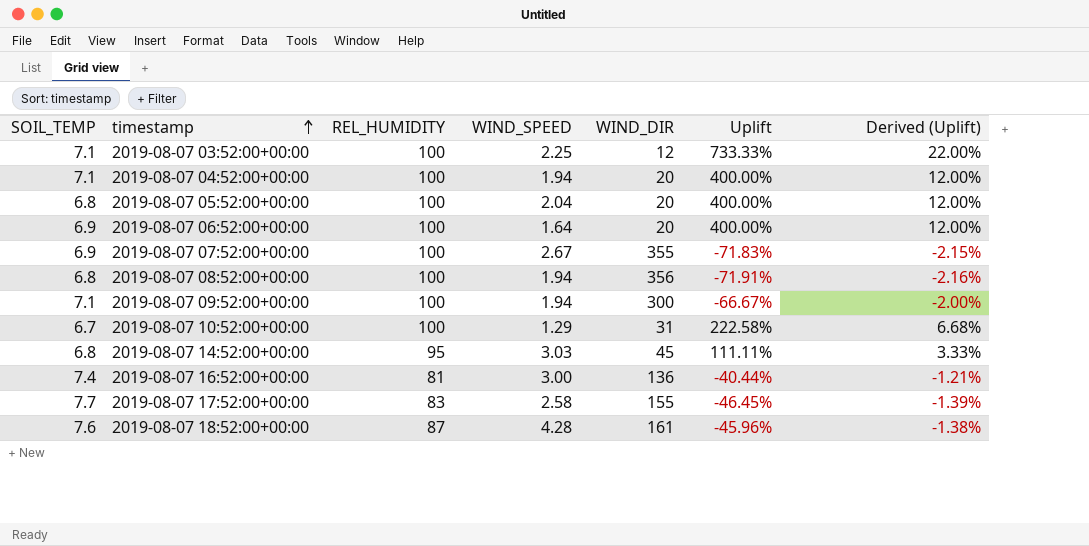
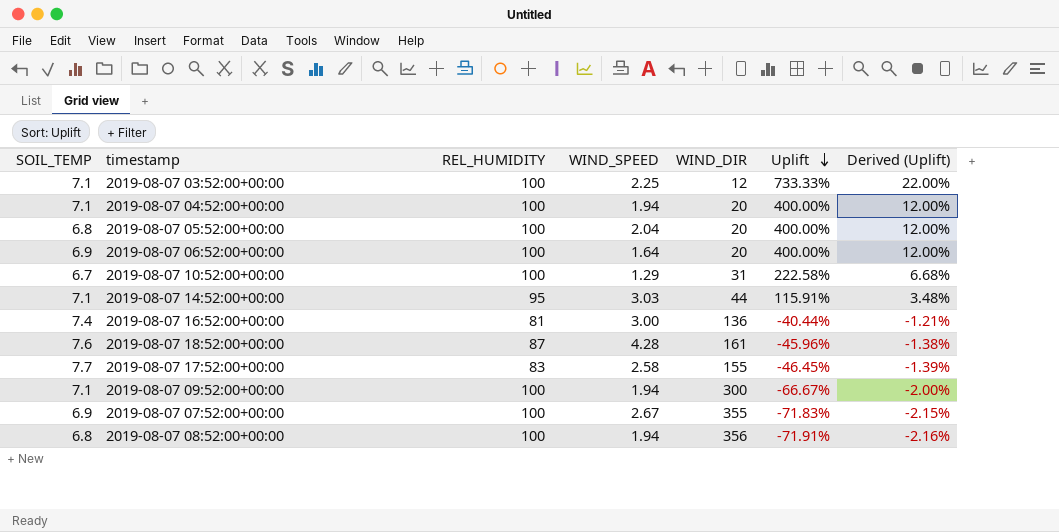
row order: timestamp ascending -> Uplift descending
2019-08-07 14:52:00+00:00 | SOIL_TEMP: 6.8 -> 7.1
2019-08-07 14:52:00+00:00 | WIND_DIR: 45 -> 44
2019-08-07 14:52:00+00:00 | Uplift: 111.11% -> 115.91%
2019-08-07 14:52:00+00:00 | Derived (Uplift): 3.33% -> 3.48%

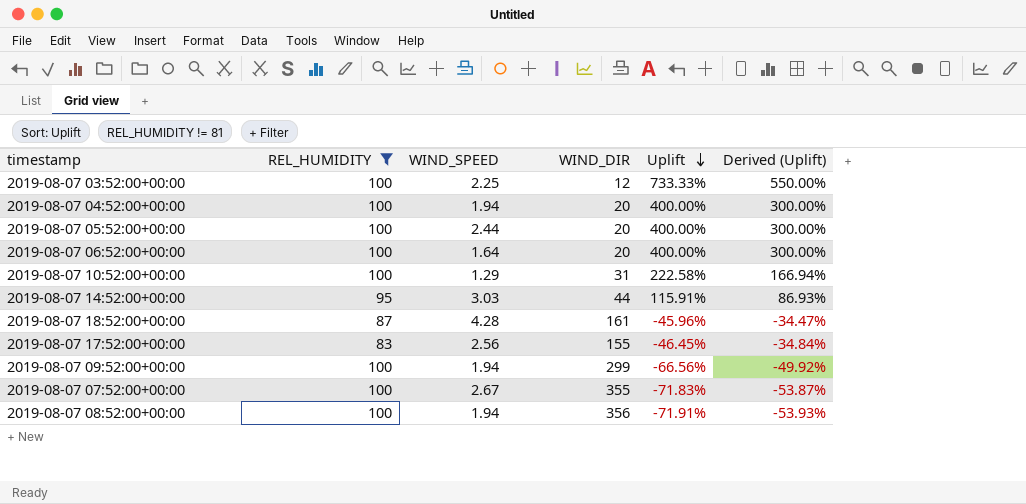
filter: none -> REL_HUMIDITY != 81
column SOIL_TEMP | position: 1 -> none
column Derived (Uplift) | formula: [Uplift] * 0.03 -> [Uplift] * 0.75
2019-08-07 05:52:00+00:00 | WIND_SPEED: 2.04 -> 2.44
2019-08-07 17:52:00+00:00 | WIND_SPEED: 2.58 -> 2.56
2019-08-07 09:52:00+00:00 | WIND_DIR: 300 -> 299
2019-08-07 09:52:00+00:00 | Uplift: -66.67% -> -66.56%

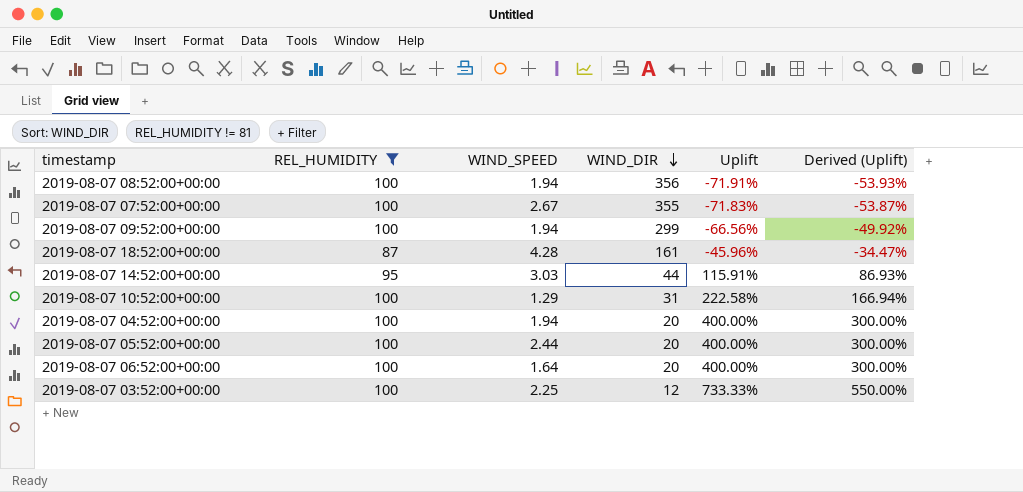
row order: Uplift descending -> WIND_DIR descending
row 2019-08-07 17:52:00+00:00: 83 | 2.56 | 155 | -46.45% | -34.84% -> none

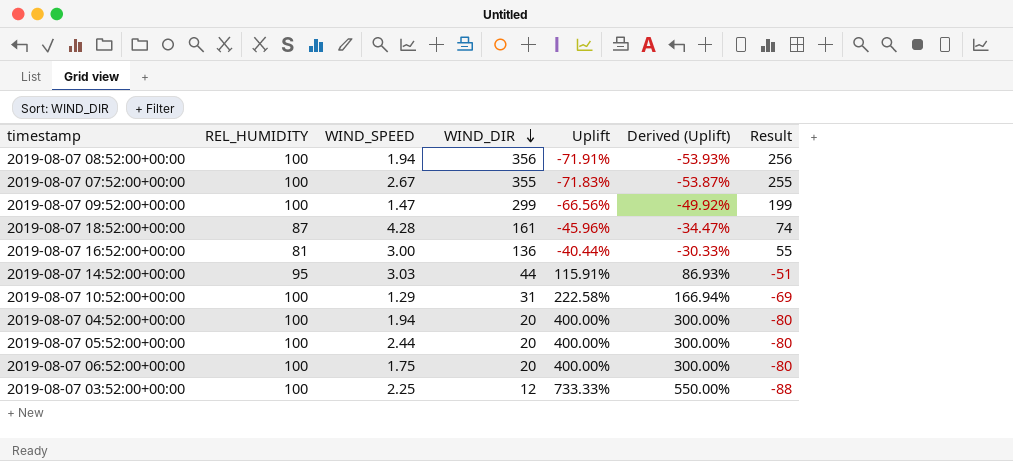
filter: REL_HUMIDITY != 81 -> none
column Result | formula: none -> [WIND_DIR] - [REL_HUMIDITY]
2019-08-07 09:52:00+00:00 | WIND_SPEED: 1.94 -> 1.47
2019-08-07 06:52:00+00:00 | WIND_SPEED: 1.64 -> 1.75

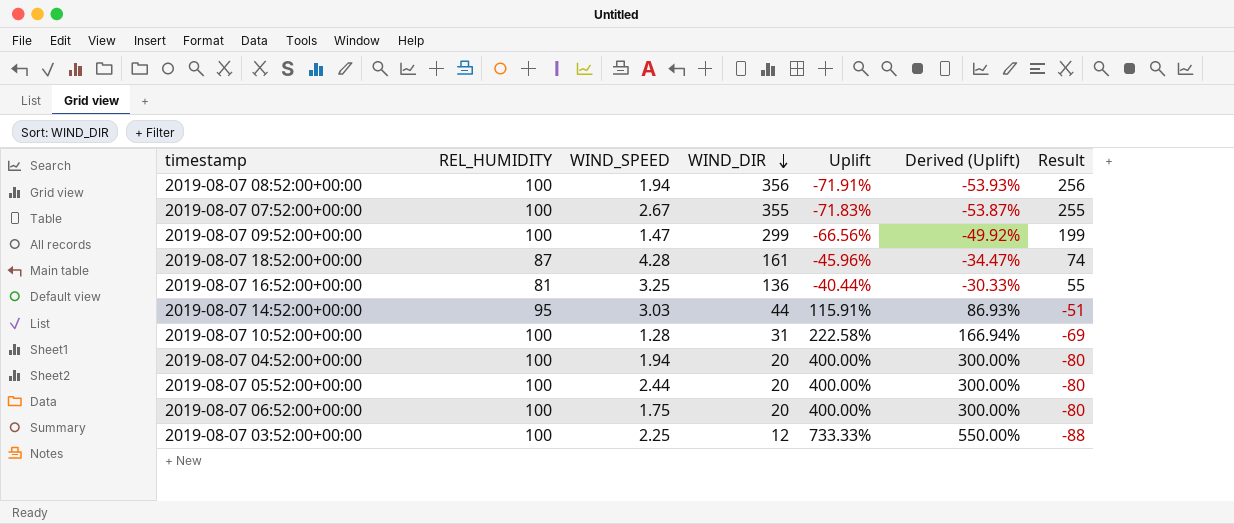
2019-08-07 16:52:00+00:00 | WIND_SPEED: 3.00 -> 3.25
2019-08-07 10:52:00+00:00 | WIND_SPEED: 1.29 -> 1.28

